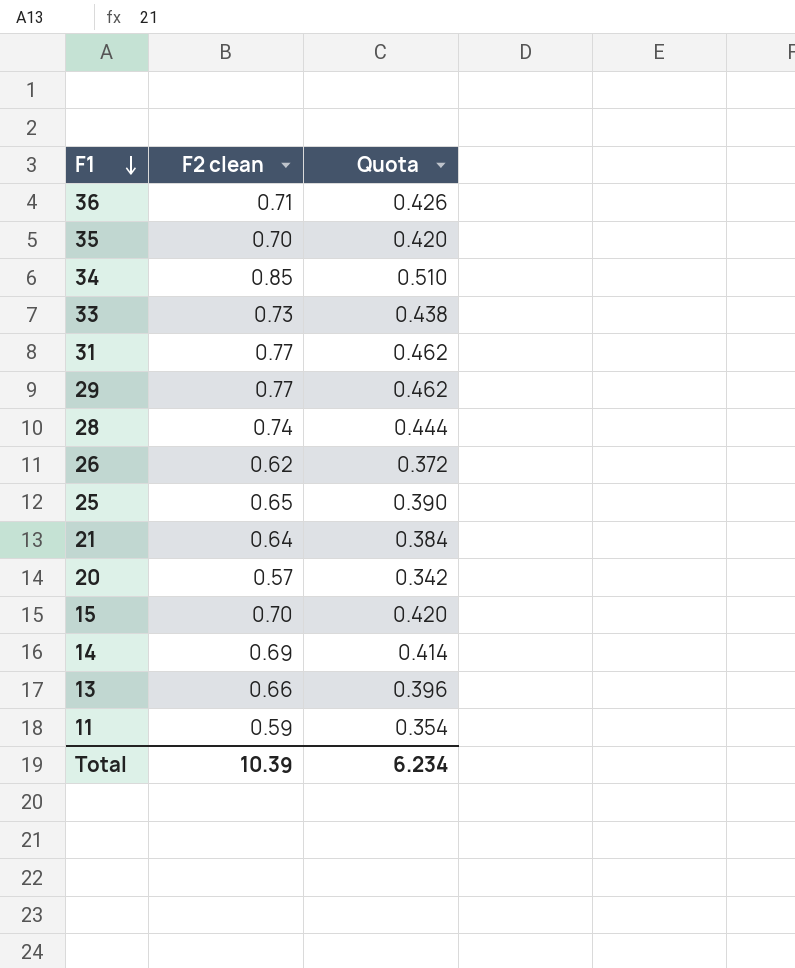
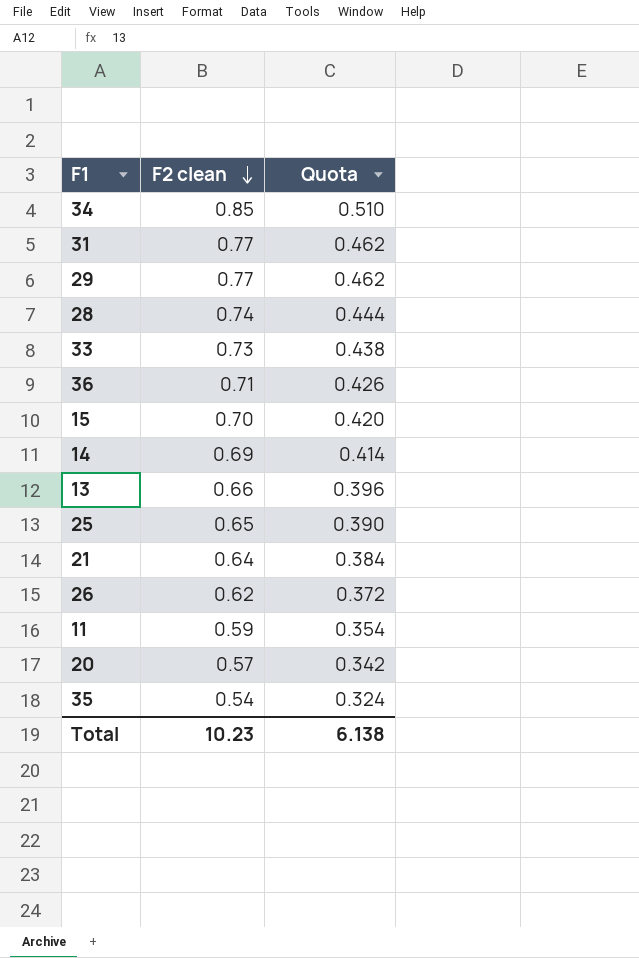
row order: F1 descending -> F2 clean descending
35 | F2 clean: 0.70 -> 0.54
35 | Quota: 0.420 -> 0.324
Total | F2 clean: 10.39 -> 10.23
Total | Quota: 6.234 -> 6.138

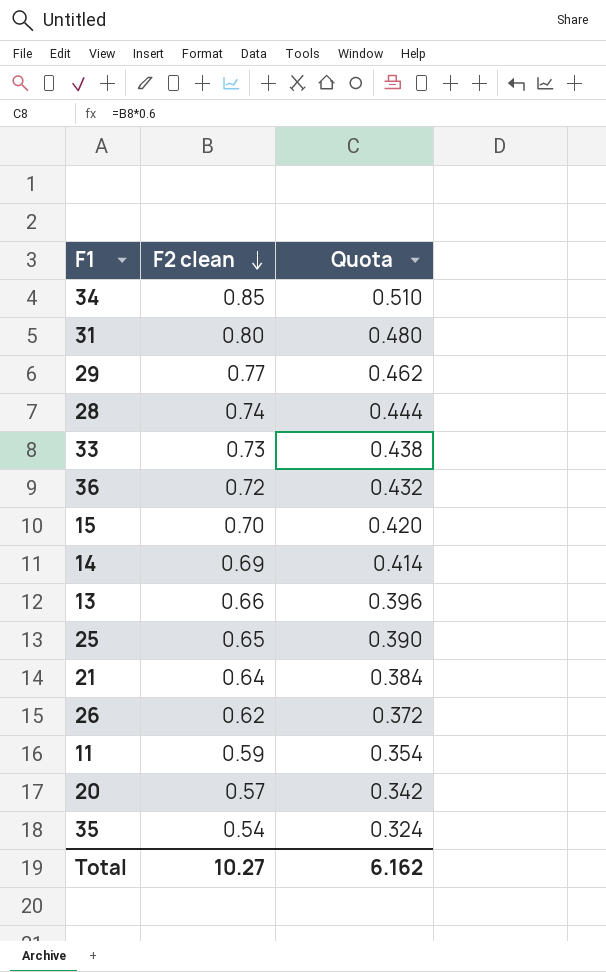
31 | F2 clean: 0.77 -> 0.80
31 | Quota: 0.462 -> 0.480
36 | F2 clean: 0.71 -> 0.72
36 | Quota: 0.426 -> 0.432
Total | F2 clean: 10.23 -> 10.27
Total | Quota: 6.138 -> 6.162

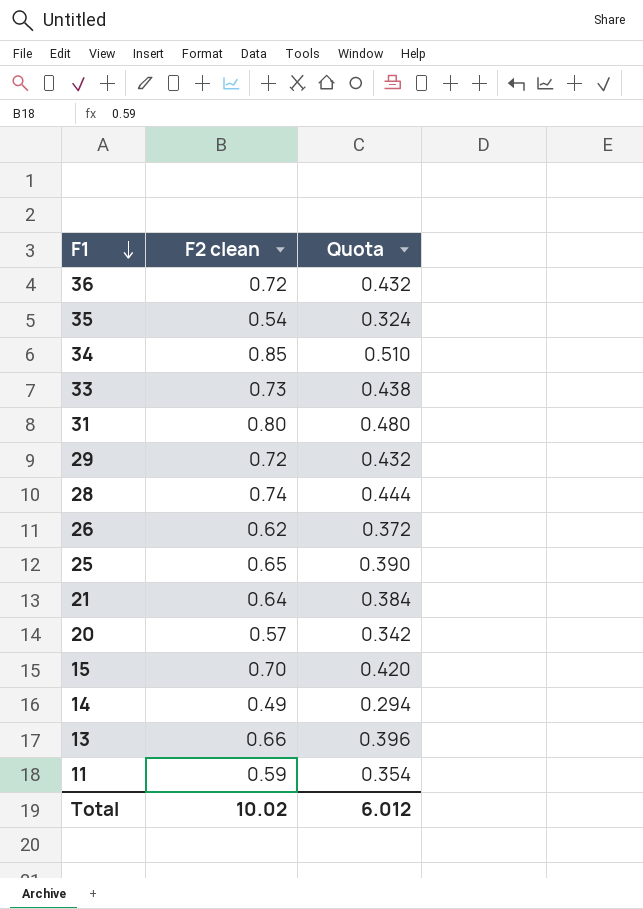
row order: F2 clean descending -> F1 descending
29 | F2 clean: 0.77 -> 0.72
29 | Quota: 0.462 -> 0.432
14 | F2 clean: 0.69 -> 0.49
14 | Quota: 0.414 -> 0.294
Total | F2 clean: 10.27 -> 10.02
Total | Quota: 6.162 -> 6.012

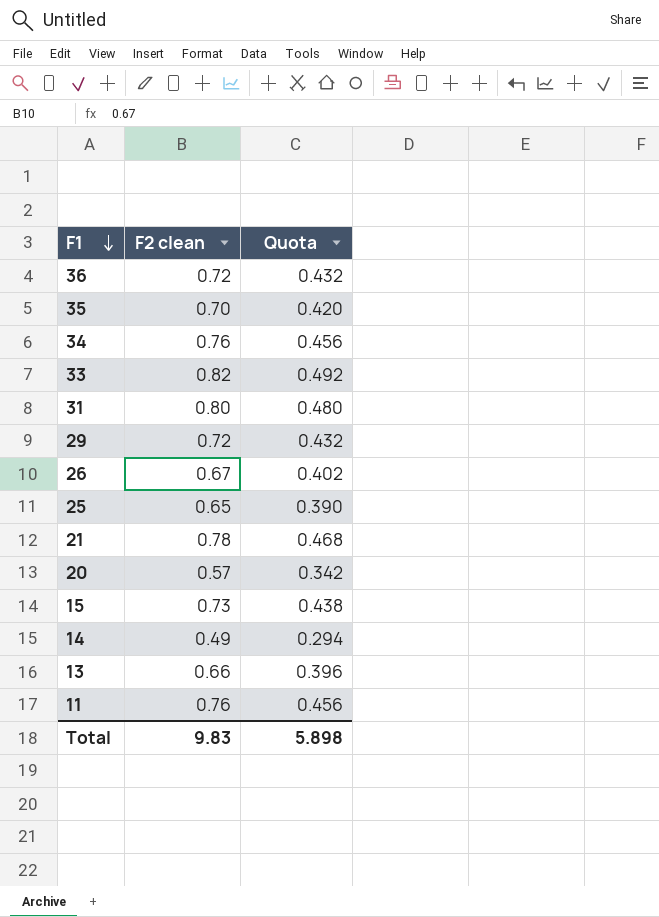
row 28: 0.74 | 0.444 -> none
35 | F2 clean: 0.54 -> 0.70
35 | Quota: 0.324 -> 0.420
34 | F2 clean: 0.85 -> 0.76
34 | Quota: 0.510 -> 0.456
33 | F2 clean: 0.73 -> 0.82
33 | Quota: 0.438 -> 0.492
26 | F2 clean: 0.62 -> 0.67
26 | Quota: 0.372 -> 0.402
21 | F2 clean: 0.64 -> 0.78
21 | Quota: 0.384 -> 0.468
15 | F2 clean: 0.70 -> 0.73
15 | Quota: 0.420 -> 0.438
11 | F2 clean: 0.59 -> 0.76
11 | Quota: 0.354 -> 0.456
Total | F2 clean: 10.02 -> 9.83
Total | Quota: 6.012 -> 5.898

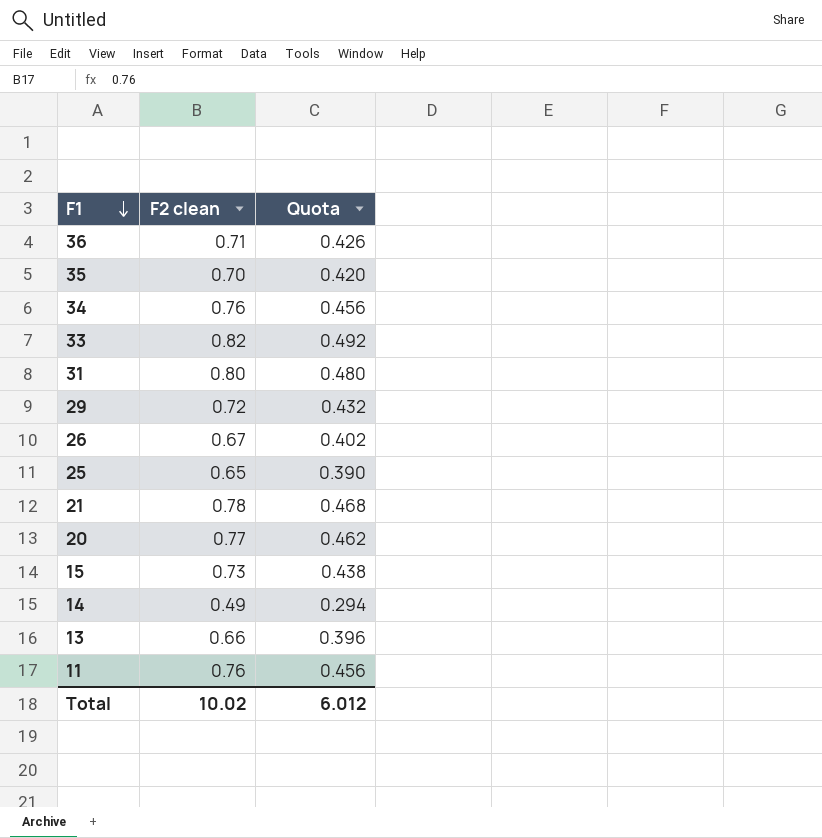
36 | F2 clean: 0.72 -> 0.71
36 | Quota: 0.432 -> 0.426
20 | F2 clean: 0.57 -> 0.77
20 | Quota: 0.342 -> 0.462
Total | F2 clean: 9.83 -> 10.02
Total | Quota: 5.898 -> 6.012

